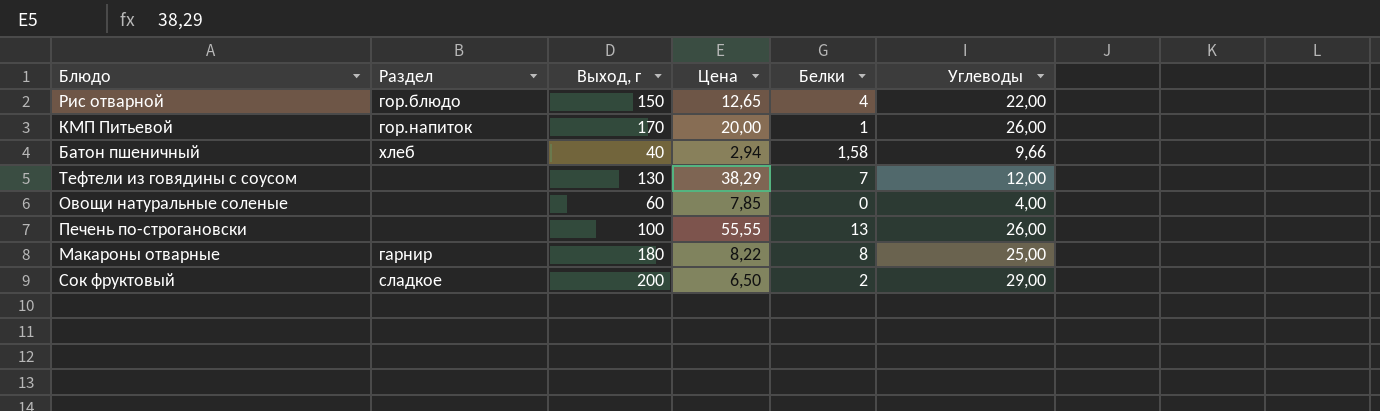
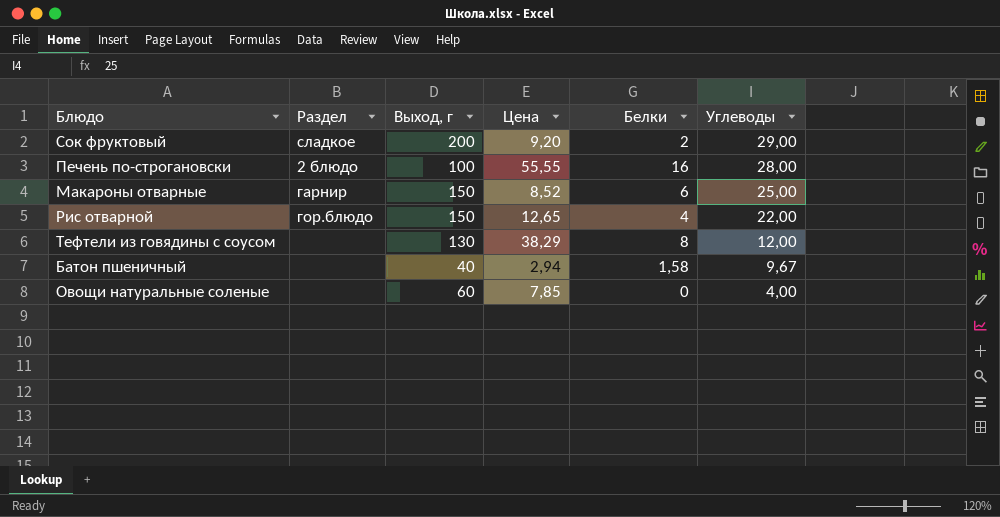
row order: none -> Углеводы descending
row КМП Питьевой: гор.напиток | 170 | 20,00 | 1 | 26,00 -> none
Сок фруктовый | Цена: 6,50 -> 9,20
Печень по-строгановски | Раздел: none -> 2 блюдо
Печень по-строгановски | Белки: 13 -> 16
Печень по-строгановски | Углеводы: 26,00 -> 28,00
Макароны отварные | Выход, г: 180 -> 150
Макароны отварные | Цена: 8,22 -> 8,52
Макароны отварные | Белки: 8 -> 6
Тефтели из говядины с соусом | Белки: 7 -> 8
Батон пшеничный | Раздел: хлеб -> none
Батон пшеничный | Углеводы: 9,66 -> 9,67

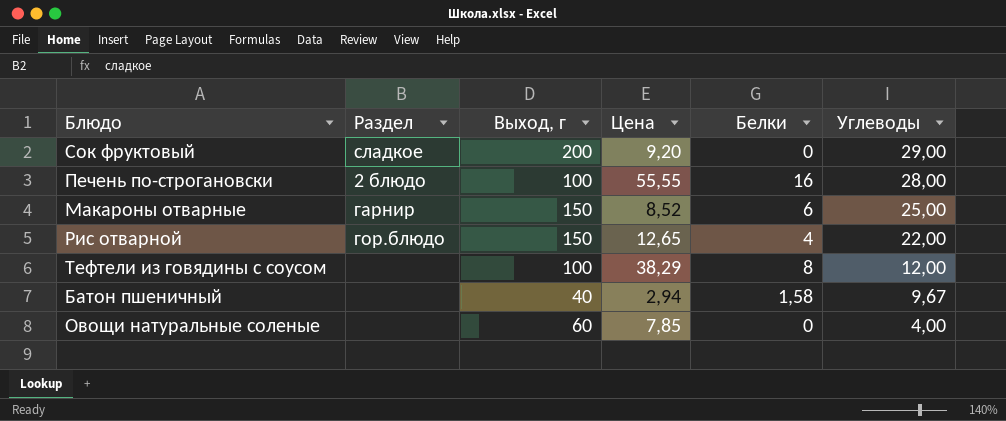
Сок фруктовый | Белки: 2 -> 0
Тефтели из говядины с соусом | Выход, г: 130 -> 100

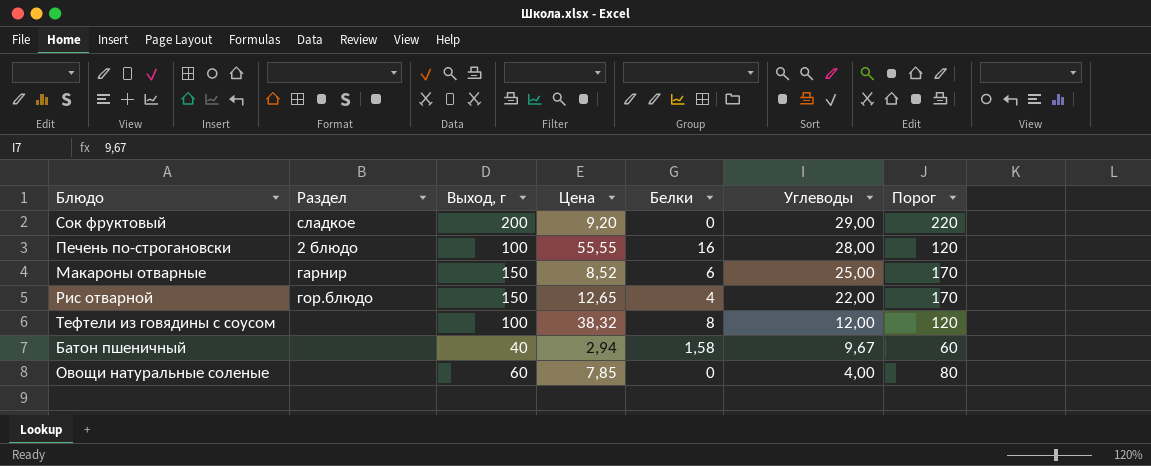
column Порог | formula: none -> [Выход, г] + 20
Тефтели из говядины с соусом | Цена: 38,29 -> 38,32

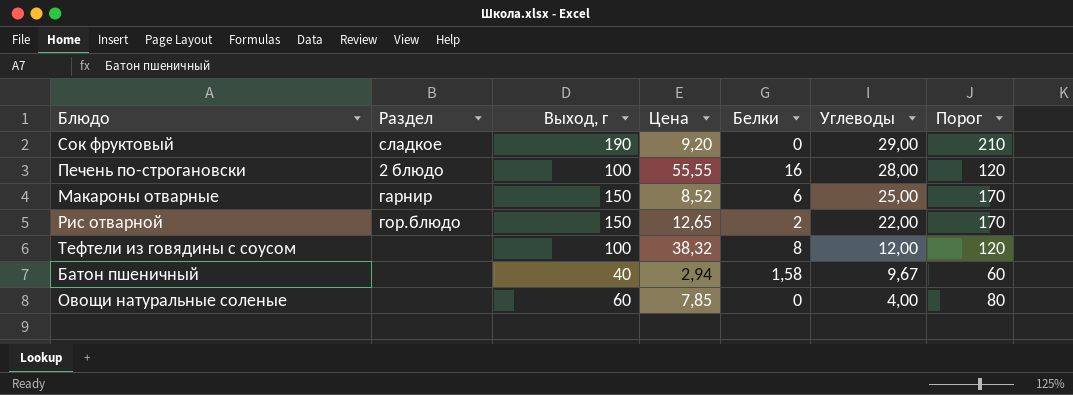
Сок фруктовый | Выход, г: 200 -> 190
Сок фруктовый | Порог: 220 -> 210
Рис отварной | Белки: 4 -> 2

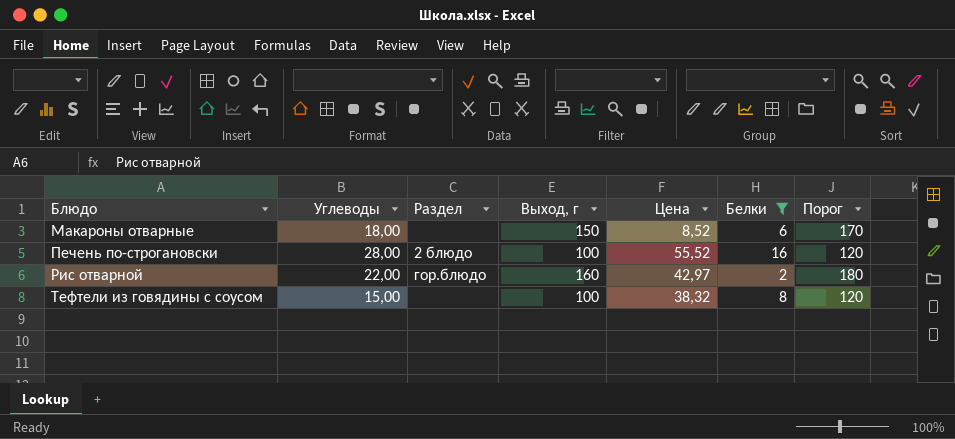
filter: none -> Белки >= 2
row order: Углеводы descending -> Блюдо ascending
column Углеводы | position: 6 -> 2
Макароны отварные | Углеводы: 25,00 -> 18,00
Макароны отварные | Раздел: гарнир -> none
Печень по-строгановски | Цена: 55,55 -> 55,52
Рис отварной | Выход, г: 150 -> 160
Рис отварной | Цена: 12,65 -> 42,97
Рис отварной | Порог: 170 -> 180
Тефтели из говядины с соусом | Углеводы: 12,00 -> 15,00

